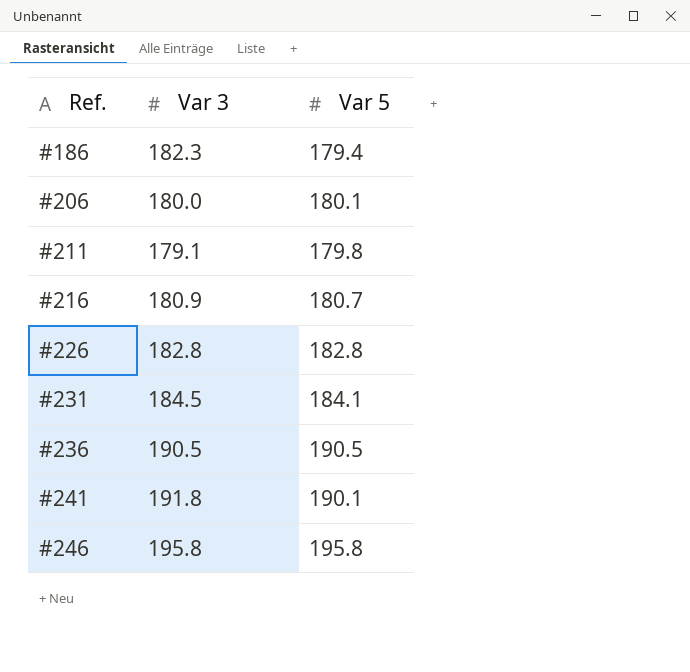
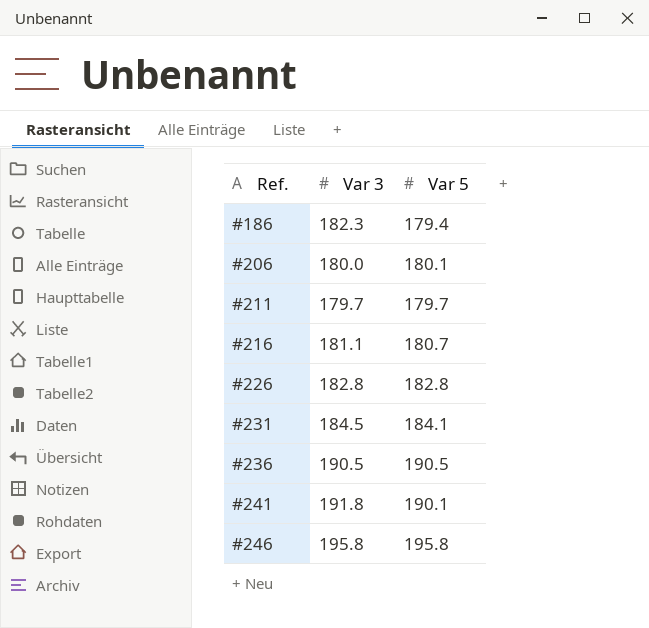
#211 | Var 3: 179.1 -> 179.7
#211 | Var 5: 179.8 -> 179.7
#216 | Var 3: 180.9 -> 181.1

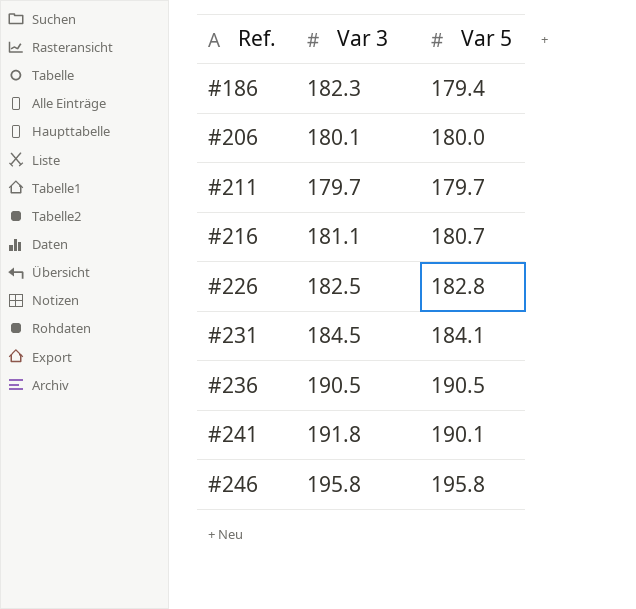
#206 | Var 3: 180.0 -> 180.1
#206 | Var 5: 180.1 -> 180.0
#226 | Var 3: 182.8 -> 182.5

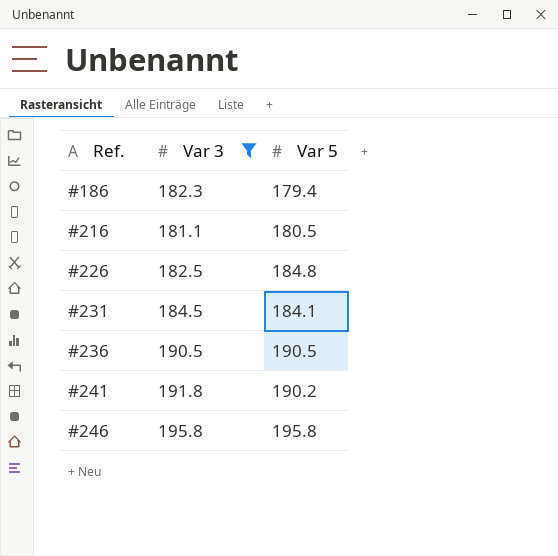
filter: none -> Var 3 >= 181.1
#216 | Var 5: 180.7 -> 180.5
#226 | Var 5: 182.8 -> 184.8
#241 | Var 5: 190.1 -> 190.2

